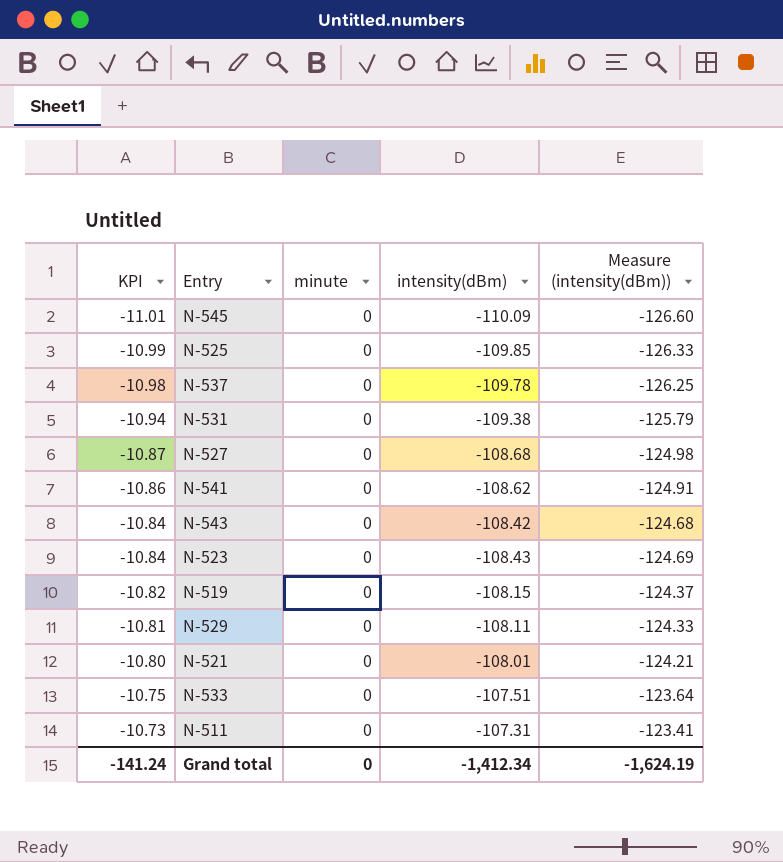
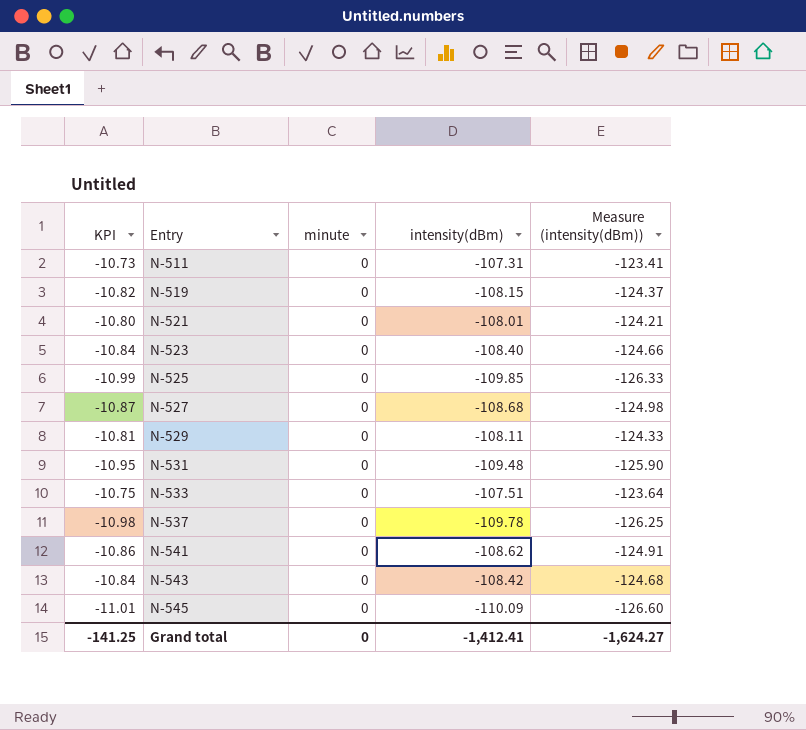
row order: KPI ascending -> Entry ascending
N-523 | intensity(dBm): -108.43 -> -108.40
N-523 | Measure (intensity(dBm)): -124.69 -> -124.66
N-531 | KPI: -10.94 -> -10.95
N-531 | intensity(dBm): -109.38 -> -109.48
N-531 | Measure (intensity(dBm)): -125.79 -> -125.90
Grand total | KPI: -141.24 -> -141.25
Grand total | intensity(dBm): -1,412.34 -> -1,412.41
Grand total | Measure (intensity(dBm)): -1,624.19 -> -1,624.27

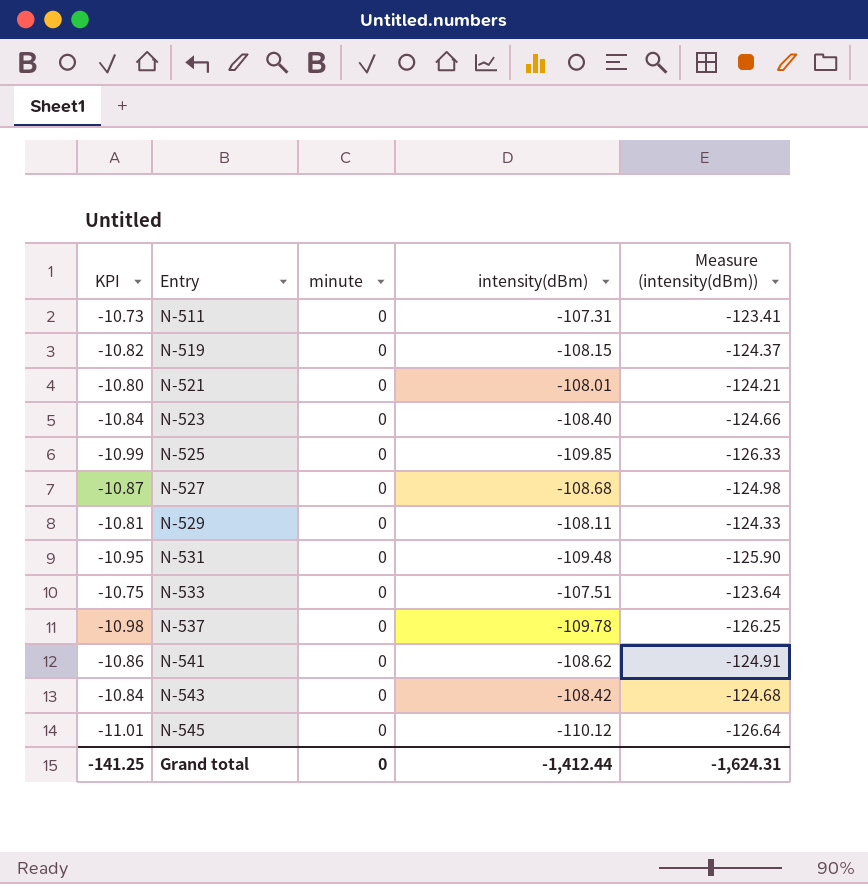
N-545 | intensity(dBm): -110.09 -> -110.12
N-545 | Measure (intensity(dBm)): -126.60 -> -126.64
Grand total | intensity(dBm): -1,412.41 -> -1,412.44
Grand total | Measure (intensity(dBm)): -1,624.27 -> -1,624.31

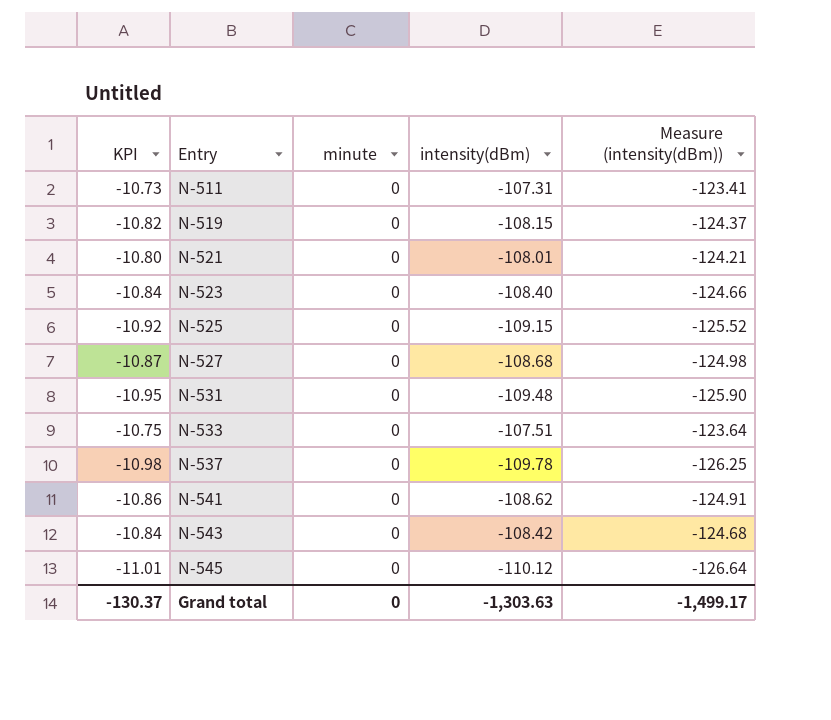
row N-529: -10.81 | 0 | -108.11 | -124.33 -> none
N-525 | KPI: -10.99 -> -10.92
N-525 | intensity(dBm): -109.85 -> -109.15
N-525 | Measure (intensity(dBm)): -126.33 -> -125.52
Grand total | KPI: -141.25 -> -130.37
Grand total | intensity(dBm): -1,412.44 -> -1,303.63
Grand total | Measure (intensity(dBm)): -1,624.31 -> -1,499.17

